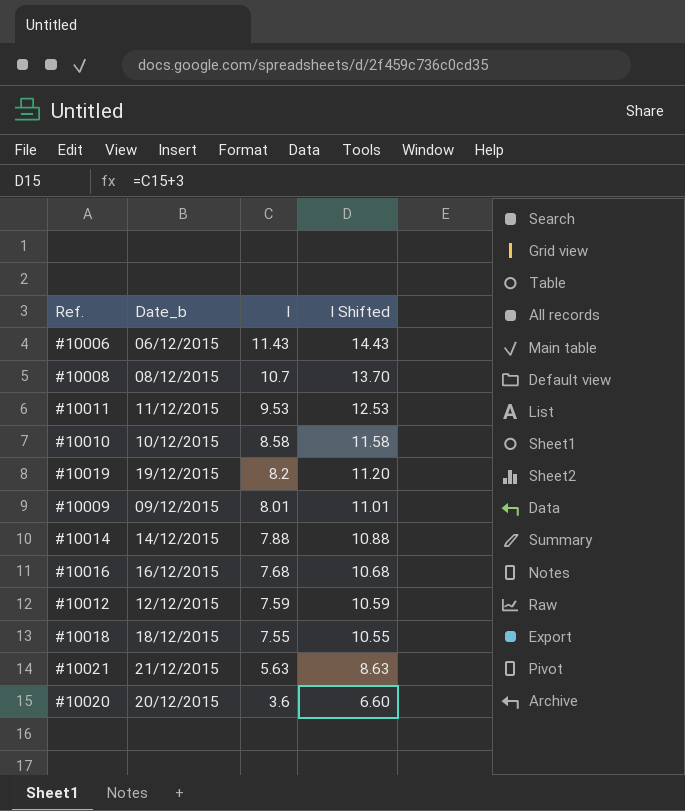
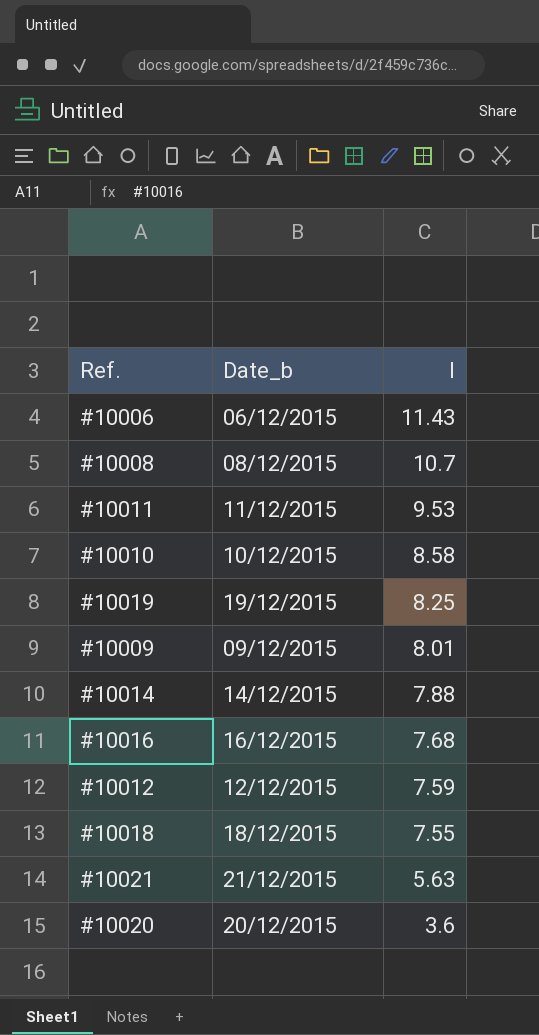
column I Shifted | formula: [I] + 3 -> none
#10019 | I: 8.2 -> 8.25

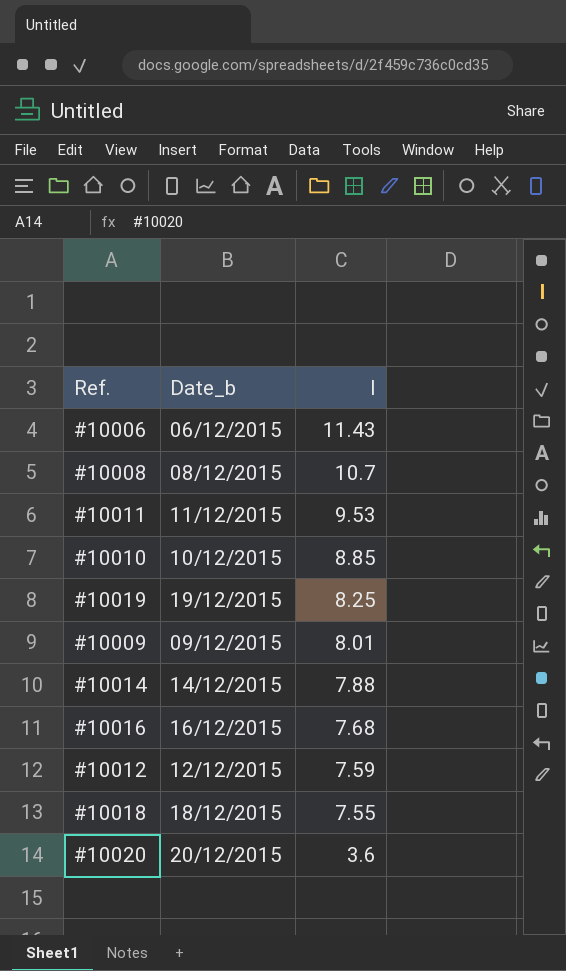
row #10021: 21/12/2015 | 5.63 -> none
#10010 | I: 8.58 -> 8.85

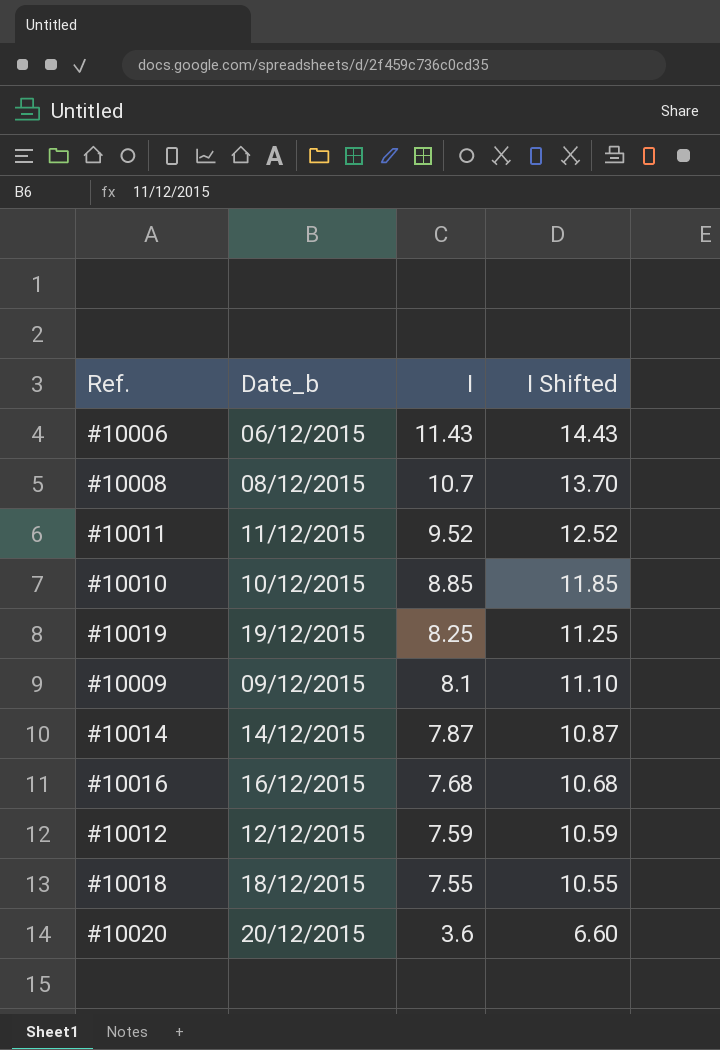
column I Shifted | formula: none -> [I] + 3
#10011 | I: 9.53 -> 9.52
#10009 | I: 8.01 -> 8.1
#10014 | I: 7.88 -> 7.87

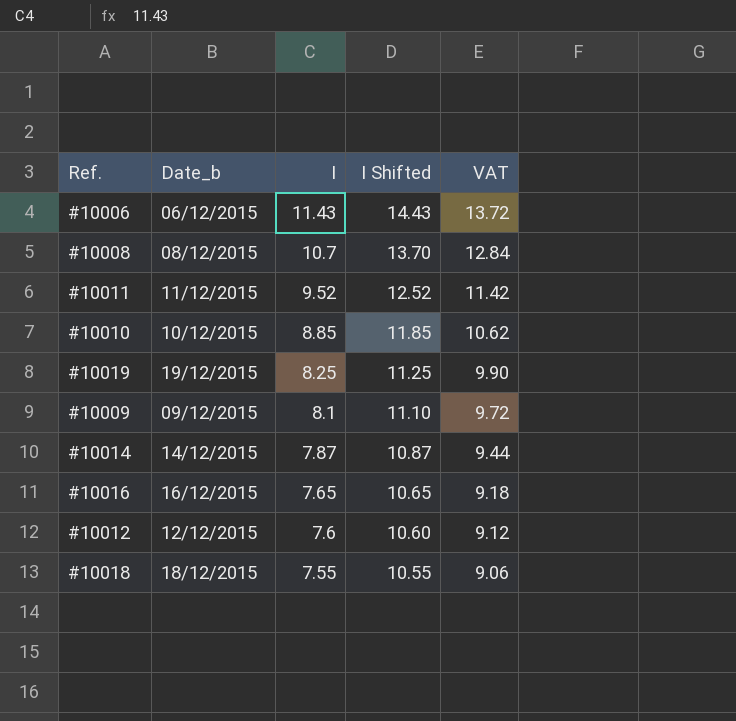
column VAT | formula: none -> [I] * 1.2
row #10020: 20/12/2015 | 3.6 | 6.60 -> none
#10016 | I: 7.68 -> 7.65
#10016 | I Shifted: 10.68 -> 10.65
#10012 | I: 7.59 -> 7.6
#10012 | I Shifted: 10.59 -> 10.60

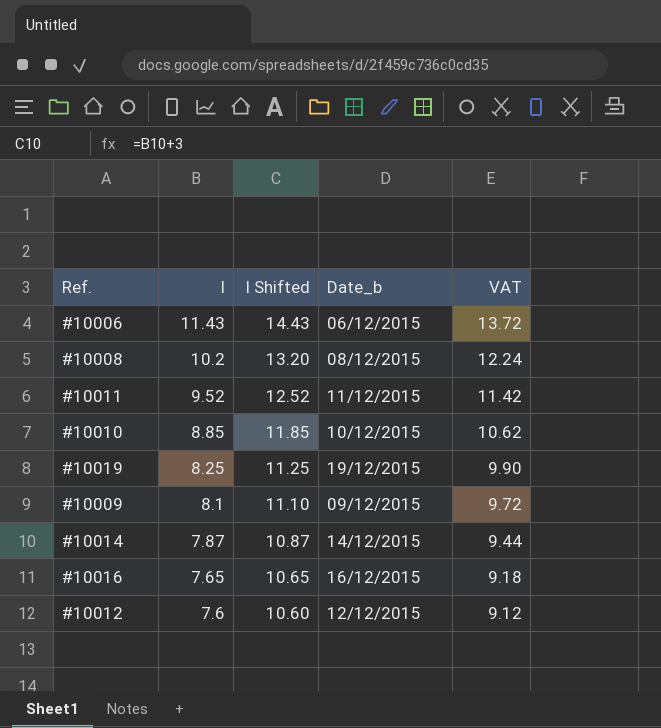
column Date_b | position: 2 -> 4
row #10018: 18/12/2015 | 7.55 | 10.55 | 9.06 -> none
#10008 | I: 10.7 -> 10.2
#10008 | I Shifted: 13.70 -> 13.20
#10008 | VAT: 12.84 -> 12.24

